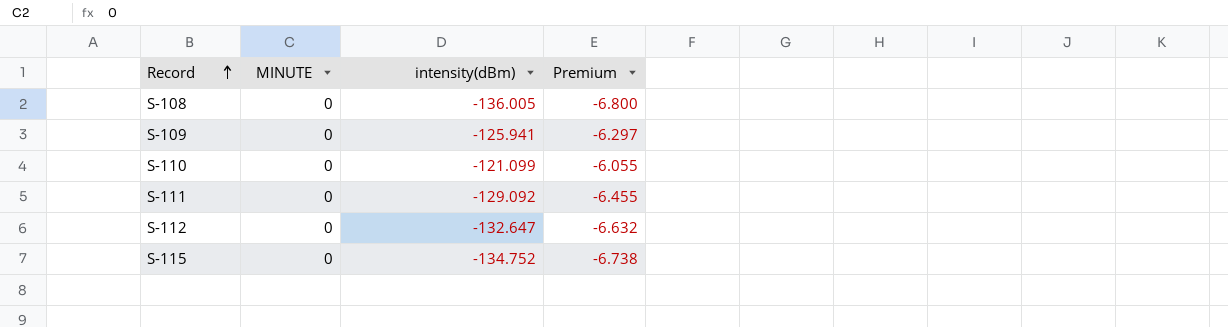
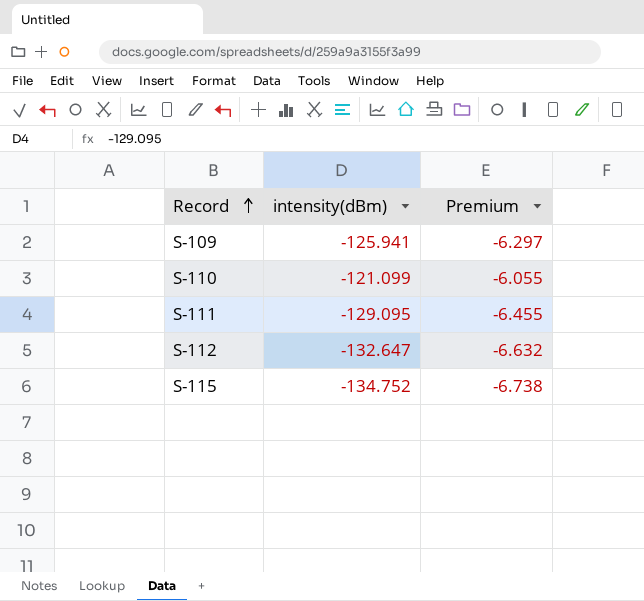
column MINUTE | position: 2 -> none
row S-108: 0 | -136.005 | -6.800 -> none
S-111 | intensity(dBm): -129.092 -> -129.095

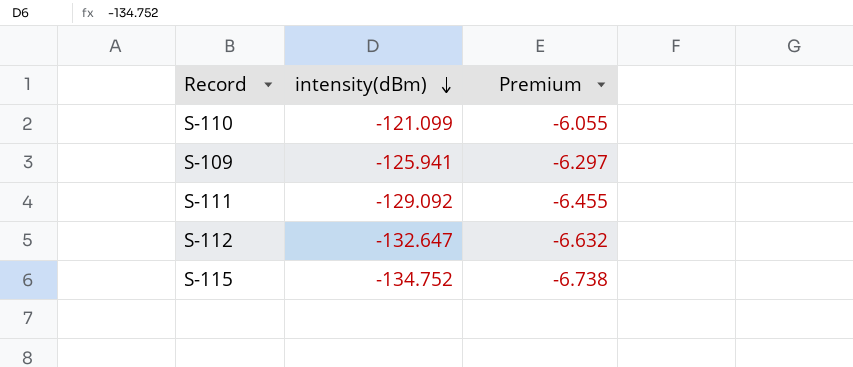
row order: Record ascending -> intensity(dBm) descending
S-111 | intensity(dBm): -129.095 -> -129.092

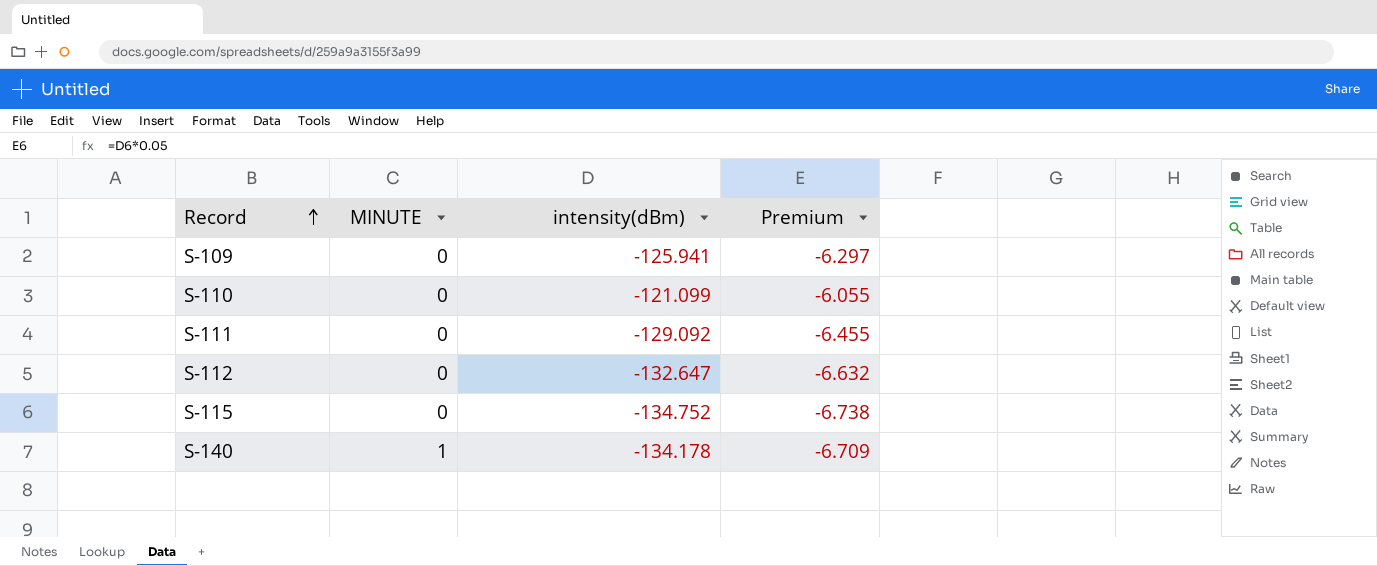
row order: intensity(dBm) descending -> Record ascending
column MINUTE | position: none -> 2
row S-140: none -> 1 | -134.178 | -6.709

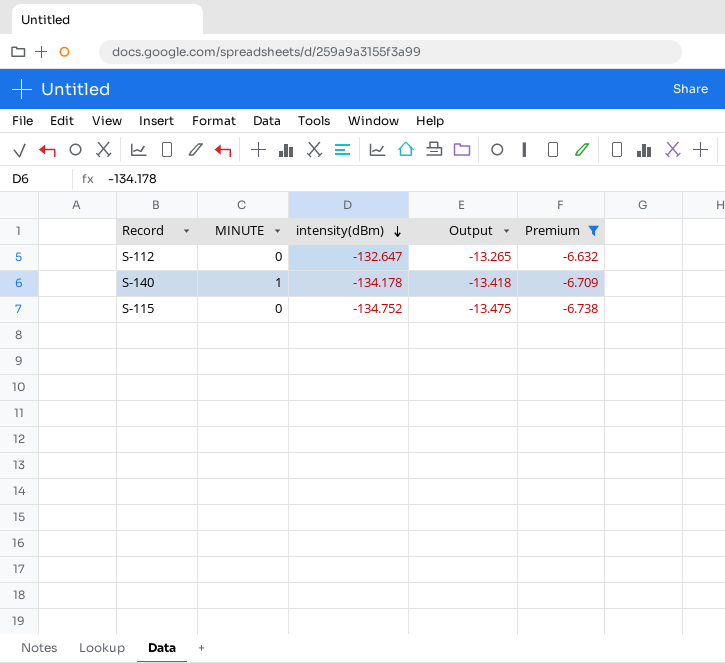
filter: none -> Premium <= -6.632
row order: Record ascending -> intensity(dBm) descending
column Output | formula: none -> [intensity(dBm)] * 0.1

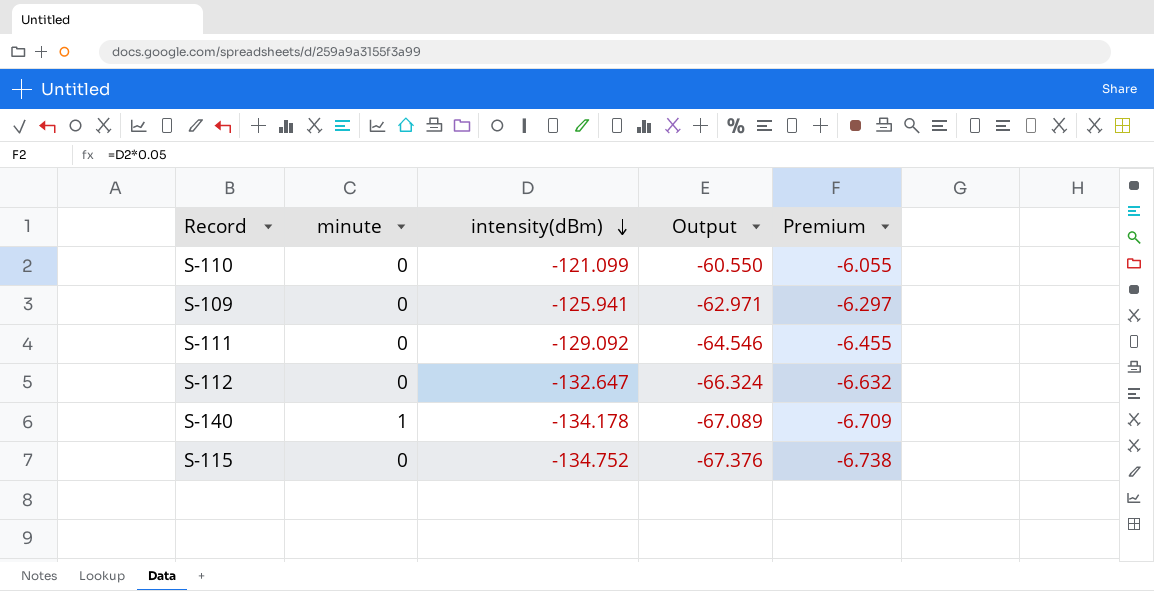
filter: Premium <= -6.632 -> none
column name: MINUTE -> minute
column Output | formula: [intensity(dBm)] * 0.1 -> [intensity(dBm)] * 0.5

